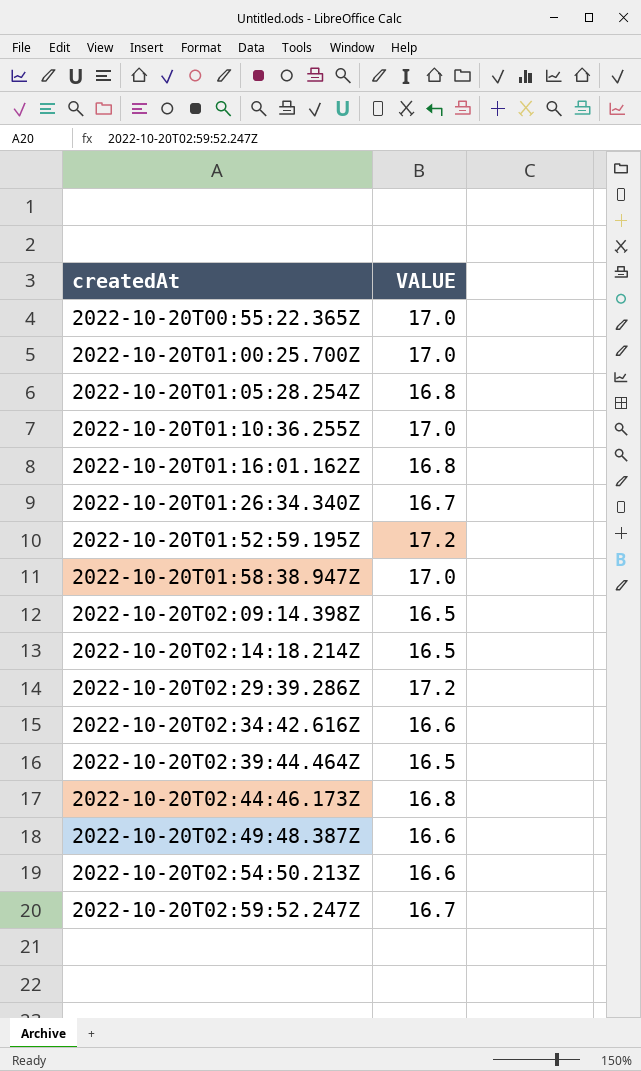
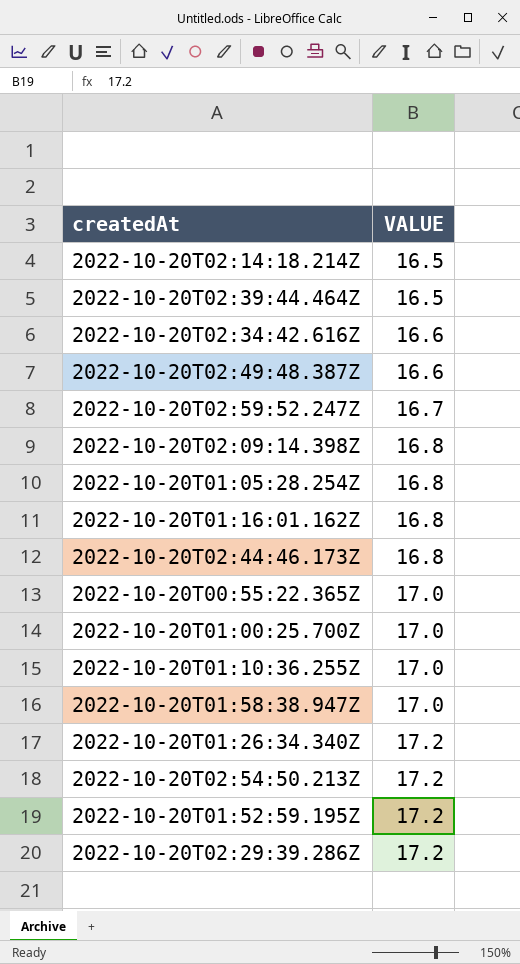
row order: createdAt ascending -> VALUE ascending
2022-10-20T02:09:14.398Z | VALUE: 16.5 -> 16.8
2022-10-20T01:26:34.340Z | VALUE: 16.7 -> 17.2
2022-10-20T02:54:50.213Z | VALUE: 16.6 -> 17.2

